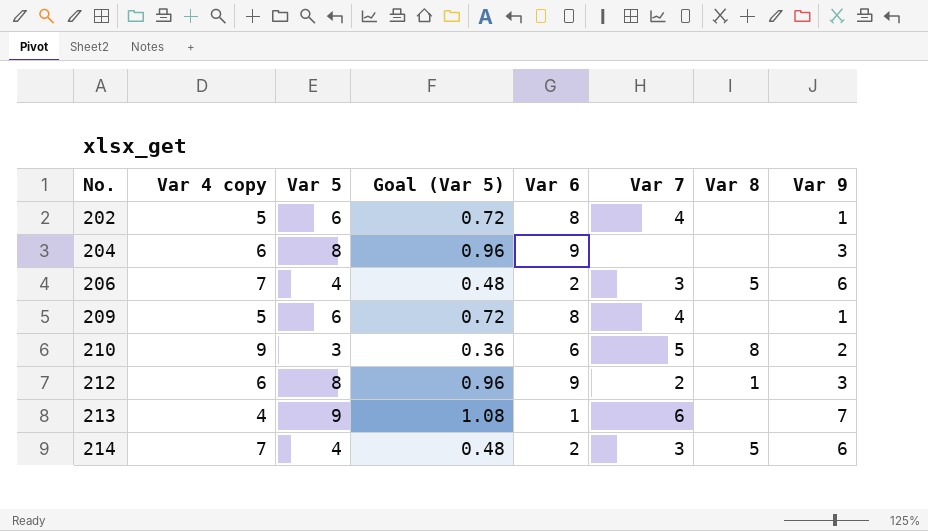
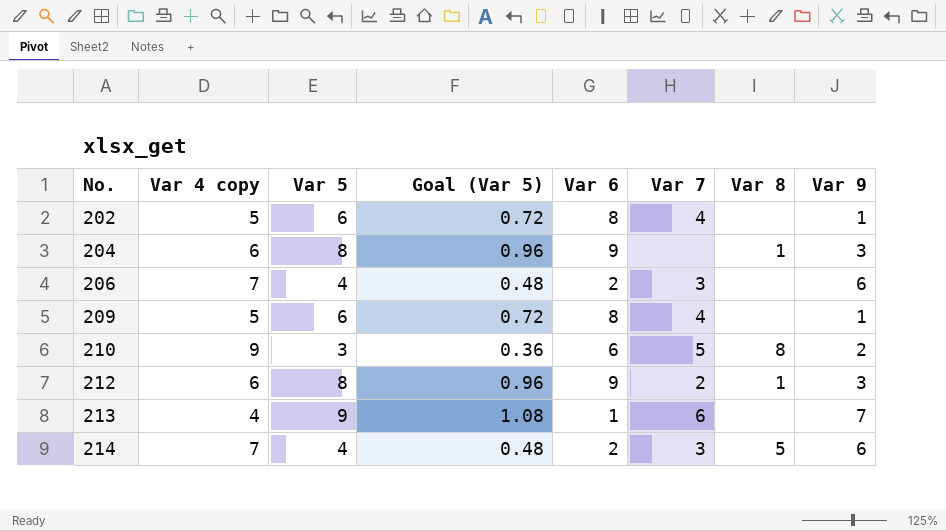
204 | Var 8: none -> 1
206 | Var 8: 5 -> none

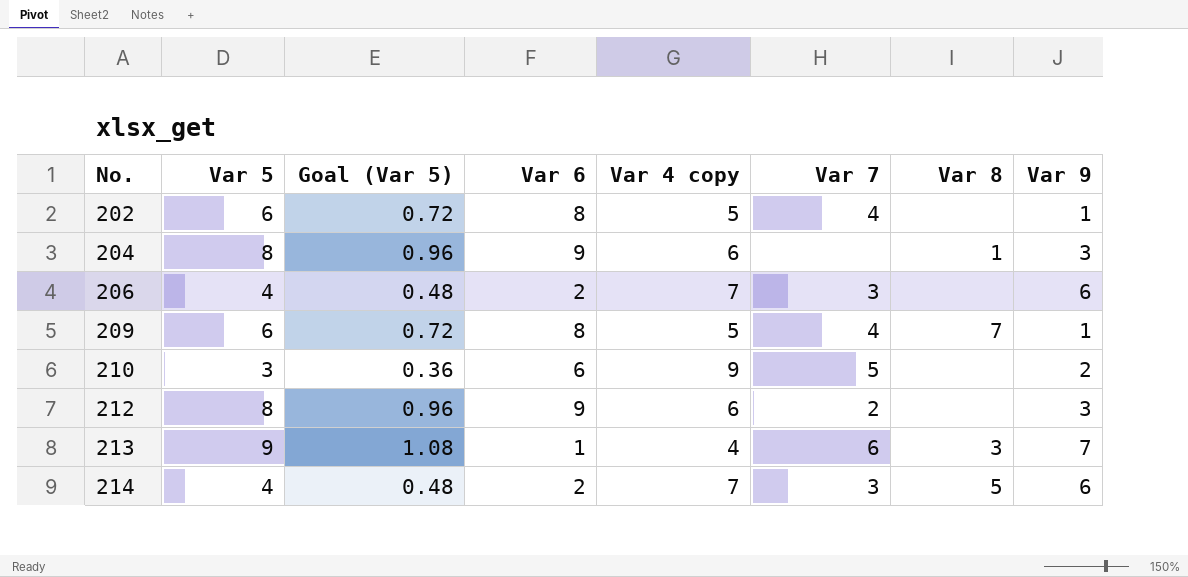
column Var 4 copy | position: 2 -> 5
209 | Var 8: none -> 7
210 | Var 8: 8 -> none
212 | Var 8: 1 -> none
213 | Var 8: none -> 3

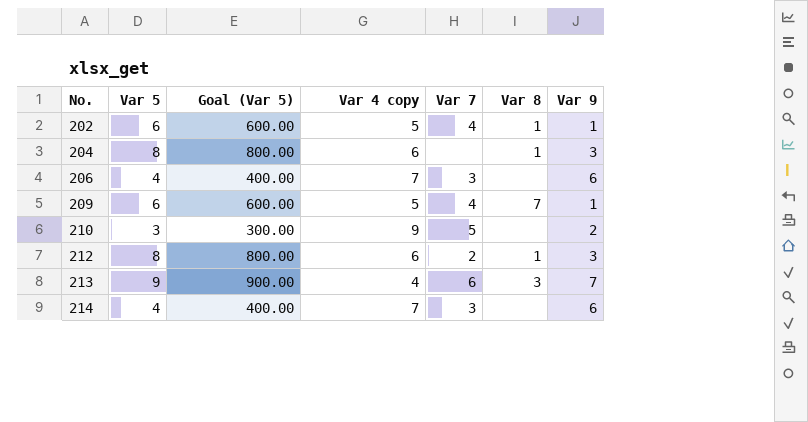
column Var 6 | position: 4 -> none
column Goal (Var 5) | formula: [Var 5] * 0.12 -> [Var 5] * 100
202 | Var 8: none -> 1
212 | Var 8: none -> 1
214 | Var 8: 5 -> none

